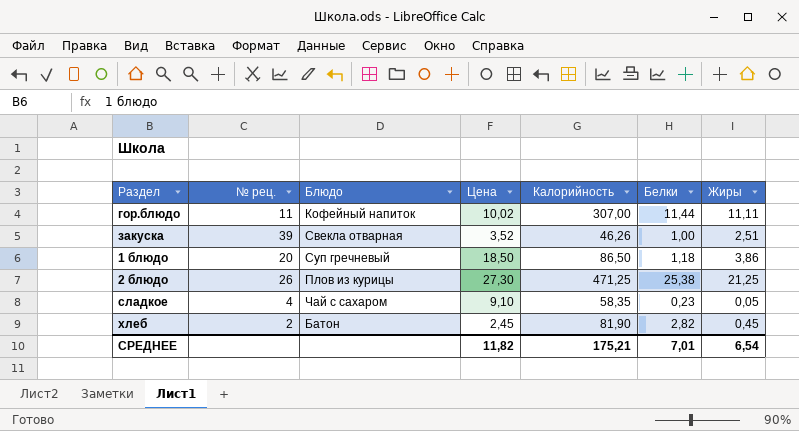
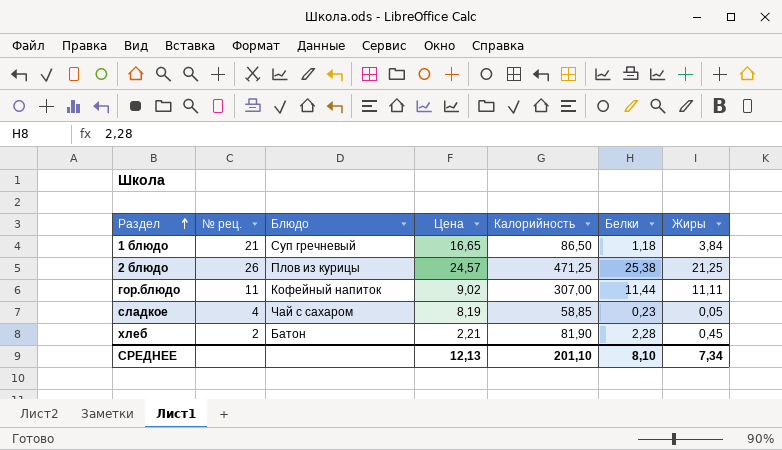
row order: none -> Раздел ascending
row закуска: 39 | Свекла отварная | 3,52 | 46,26 | 1,00 | 2,51 -> none
1 блюдо | № рец.: 20 -> 21
1 блюдо | Цена: 18,50 -> 16,65
1 блюдо | Жиры: 3,86 -> 3,84
2 блюдо | Цена: 27,30 -> 24,57
гор.блюдо | Цена: 10,02 -> 9,02
сладкое | Цена: 9,10 -> 8,19
сладкое | Калорийность: 58,35 -> 58,85
хлеб | Цена: 2,45 -> 2,21
хлеб | Белки: 2,82 -> 2,28
СРЕДНЕЕ | Цена: 11,82 -> 12,13
СРЕДНЕЕ | Калорийность: 175,21 -> 201,10
СРЕДНЕЕ | Белки: 7,01 -> 8,10
СРЕДНЕЕ | Жиры: 6,54 -> 7,34

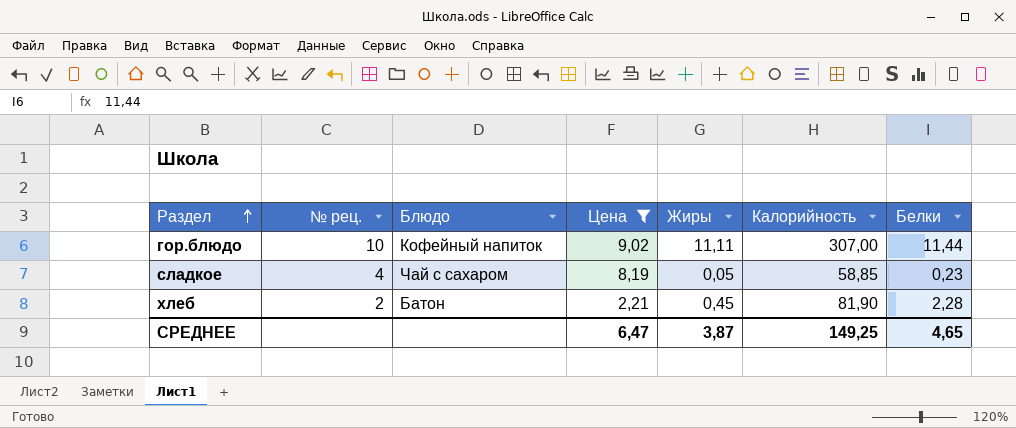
filter: none -> Цена <= 9,02
column Жиры | position: 7 -> 5
гор.блюдо | № рец.: 11 -> 10
СРЕДНЕЕ | Цена: 12,13 -> 6,47
СРЕДНЕЕ | Жиры: 7,34 -> 3,87
СРЕДНЕЕ | Калорийность: 201,10 -> 149,25
СРЕДНЕЕ | Белки: 8,10 -> 4,65

